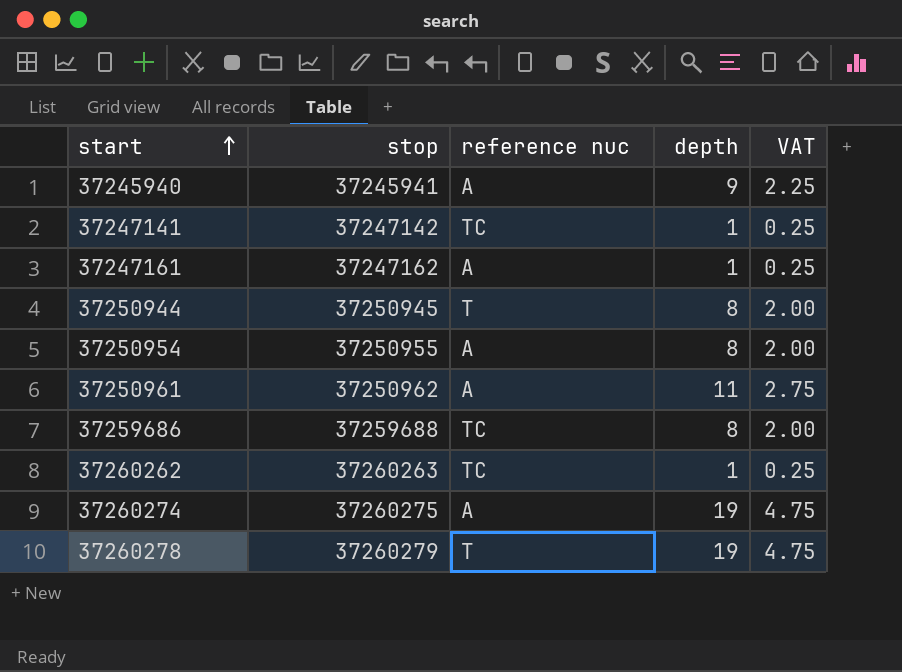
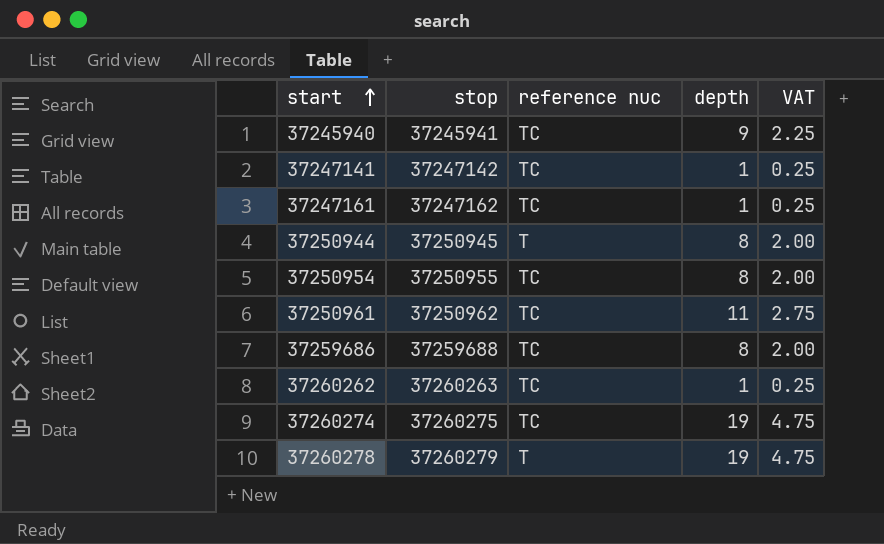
37245940 | reference nuc: A -> TC
37247161 | reference nuc: A -> TC
37250954 | reference nuc: A -> TC
37250961 | reference nuc: A -> TC
37260274 | reference nuc: A -> TC

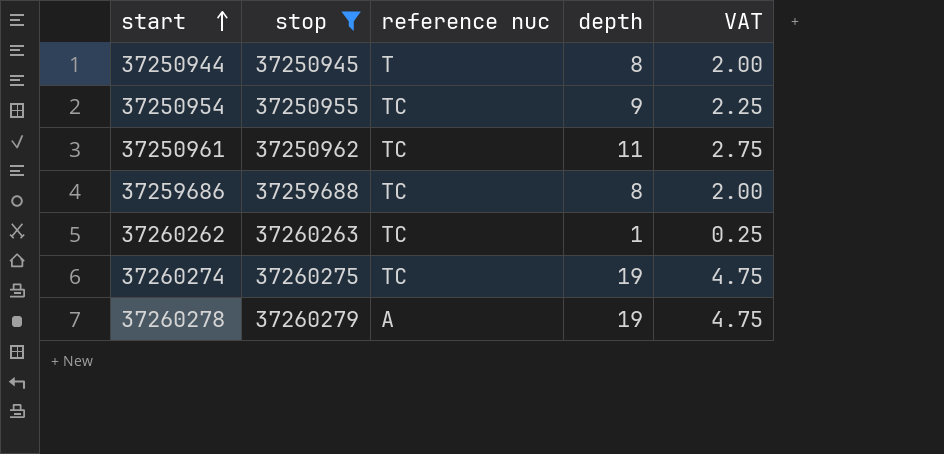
filter: none -> stop >= 37250945
37250954 | depth: 8 -> 9
37250954 | VAT: 2.00 -> 2.25
37260278 | reference nuc: T -> A

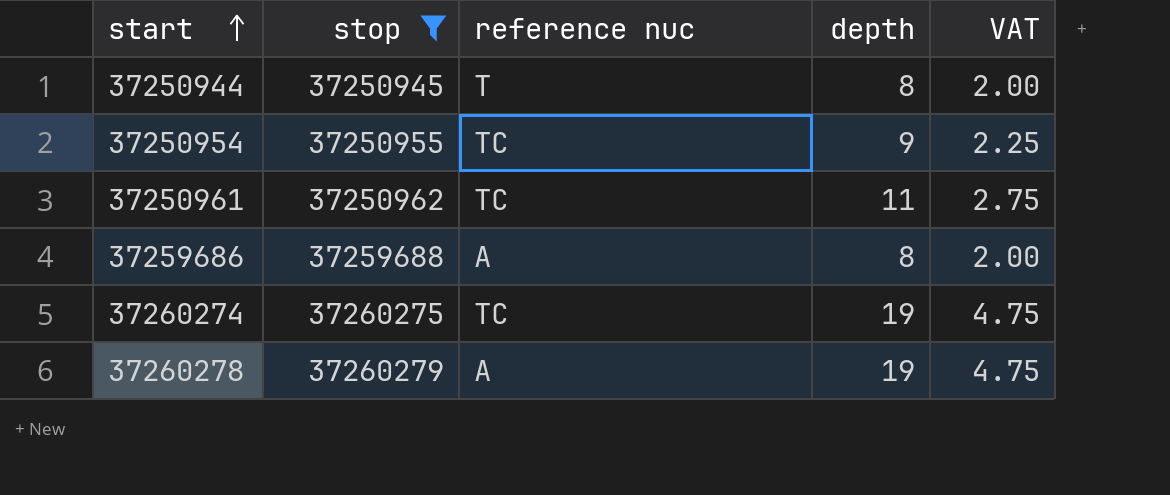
row 37260262: 37260263 | TC | 1 | 0.25 -> none
37259686 | reference nuc: TC -> A

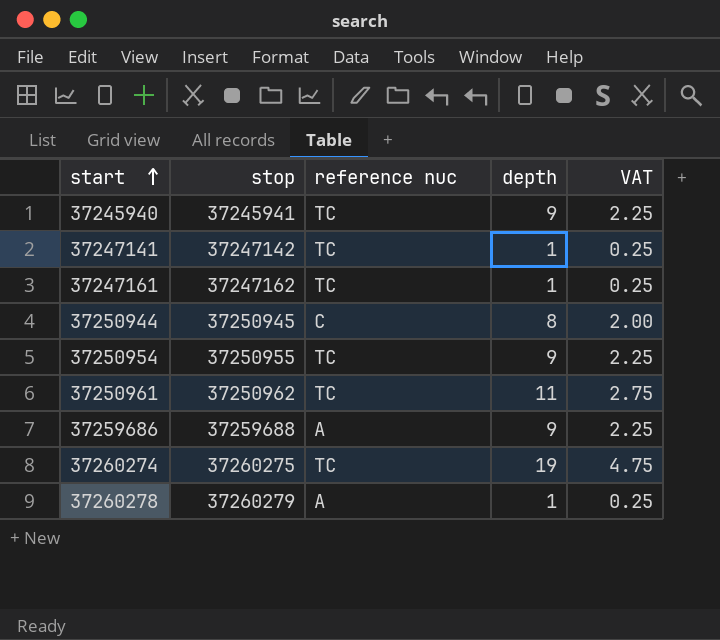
filter: stop >= 37250945 -> none
37250944 | reference nuc: T -> C
37259686 | depth: 8 -> 9
37259686 | VAT: 2.00 -> 2.25
37260278 | depth: 19 -> 1
37260278 | VAT: 4.75 -> 0.25

